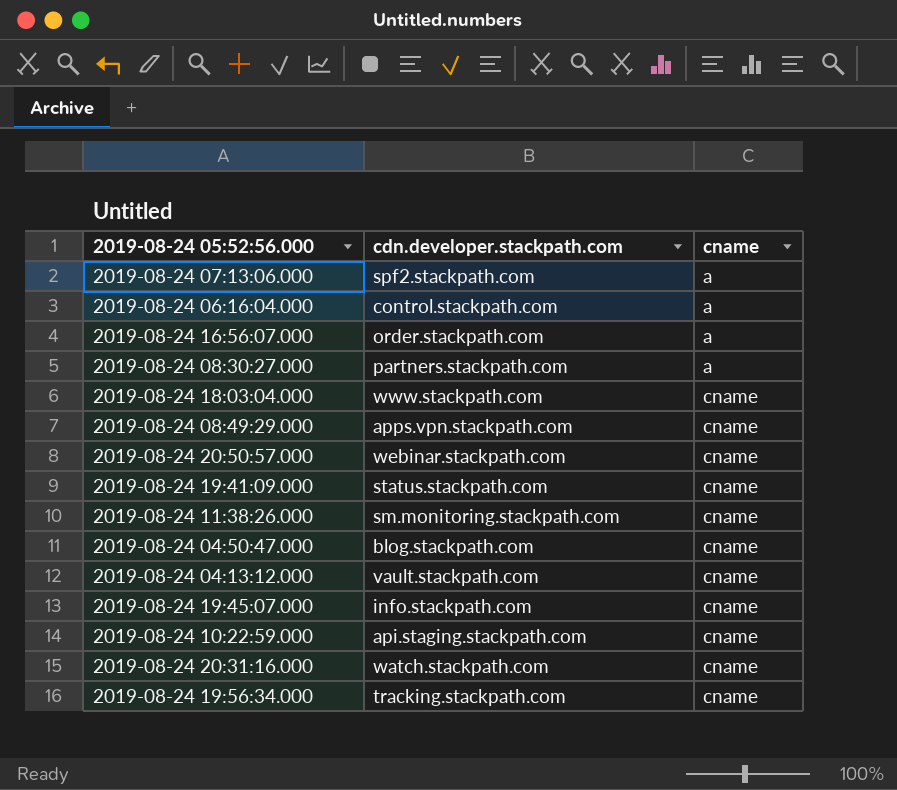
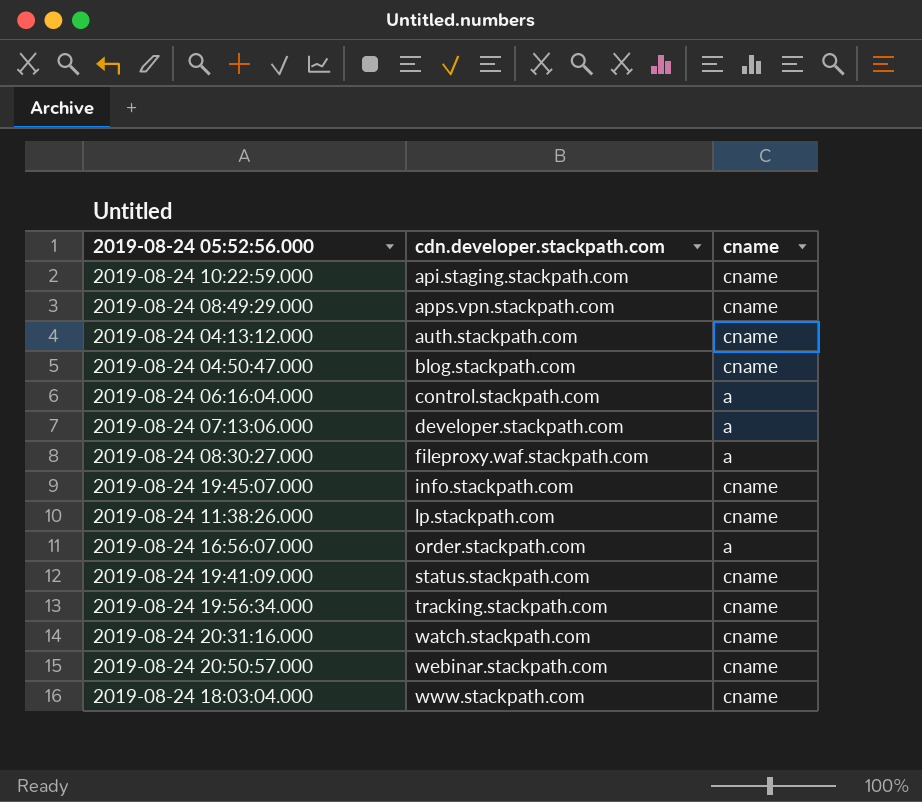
row order: cname ascending -> cdn.developer.stackpath.com ascending
2019-08-24 04:13:12.000 | cdn.developer.stackpath.com: vault.stackpath.com -> auth.stackpath.com
2019-08-24 07:13:06.000 | cdn.developer.stackpath.com: spf2.stackpath.com -> developer.stackpath.com
2019-08-24 08:30:27.000 | cdn.developer.stackpath.com: partners.stackpath.com -> fileproxy.waf.stackpath.com
2019-08-24 11:38:26.000 | cdn.developer.stackpath.com: sm.monitoring.stackpath.com -> lp.stackpath.com

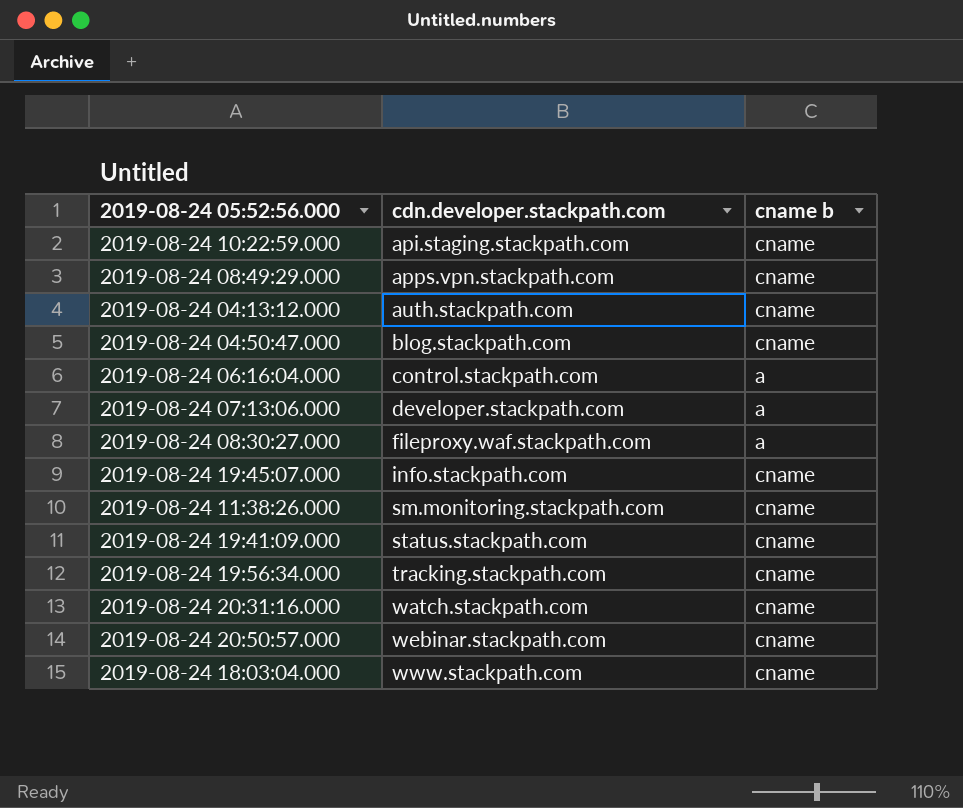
column name: cname -> cname b
row 2019-08-24 16:56:07.000: order.stackpath.com | a -> none
2019-08-24 11:38:26.000 | cdn.developer.stackpath.com: lp.stackpath.com -> sm.monitoring.stackpath.com

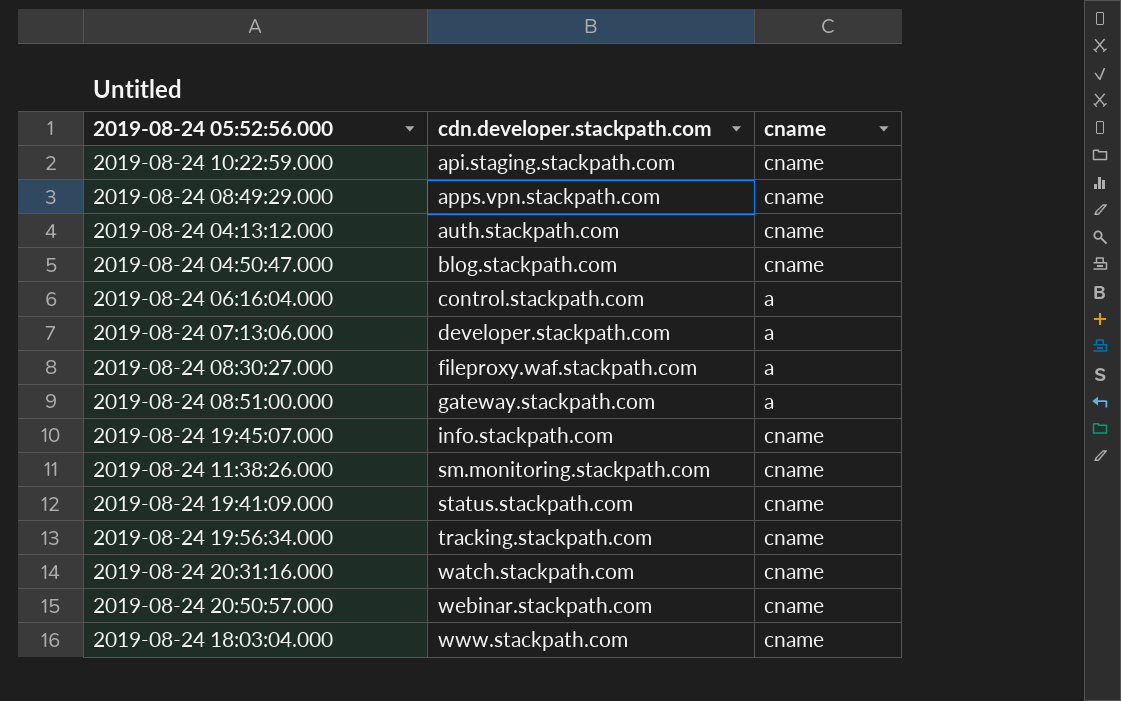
column name: cname b -> cname
row 2019-08-24 08:51:00.000: none -> gateway.stackpath.com | a

